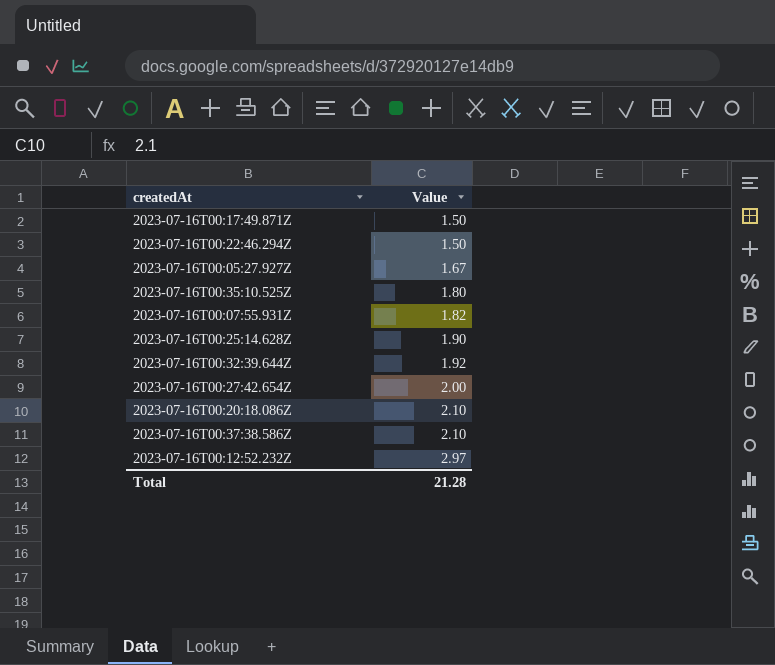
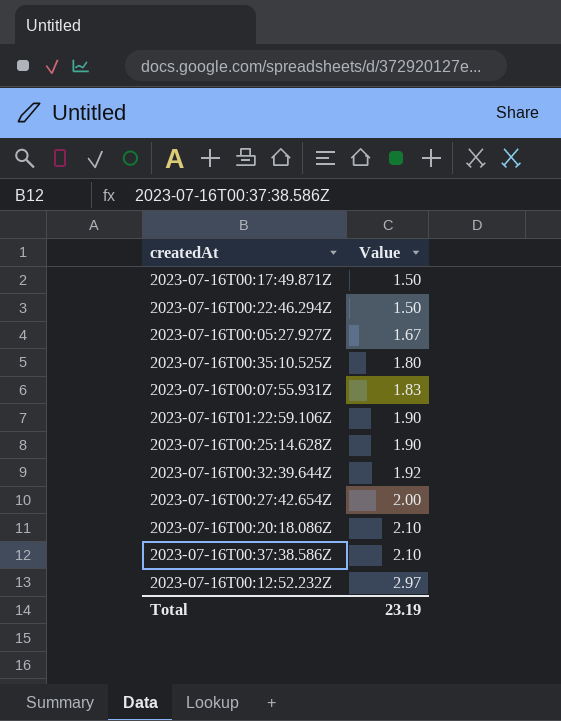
2023-07-16T00:07:55.931Z | Value: 1.82 -> 1.83
row 2023-07-16T01:22:59.106Z: none -> 1.90
Total | Value: 21.28 -> 23.19

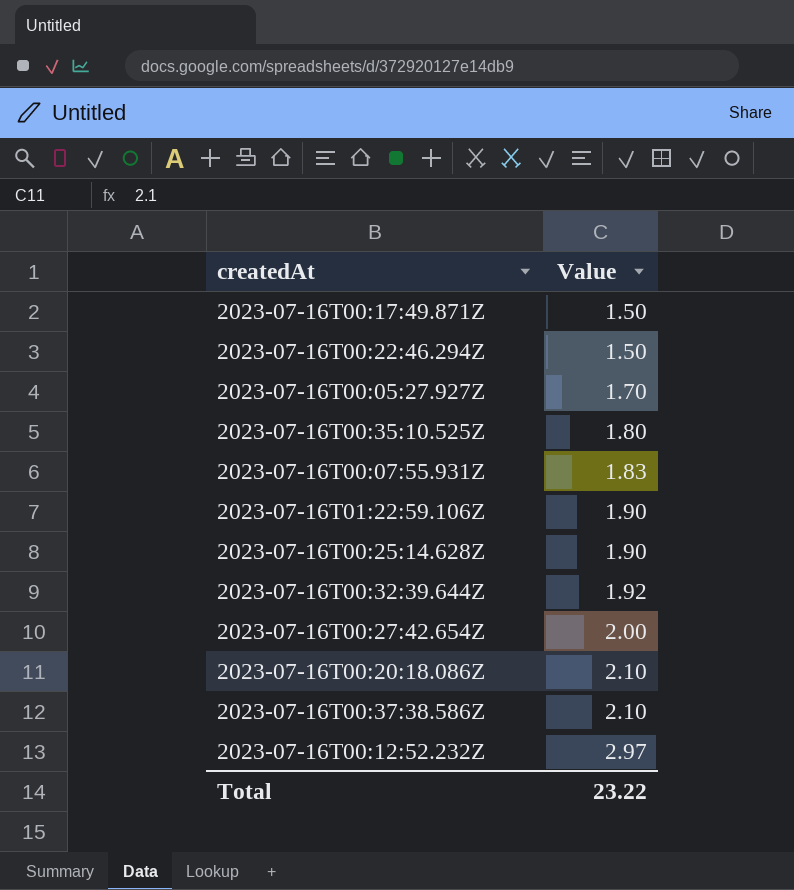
2023-07-16T00:05:27.927Z | Value: 1.67 -> 1.70
Total | Value: 23.19 -> 23.22

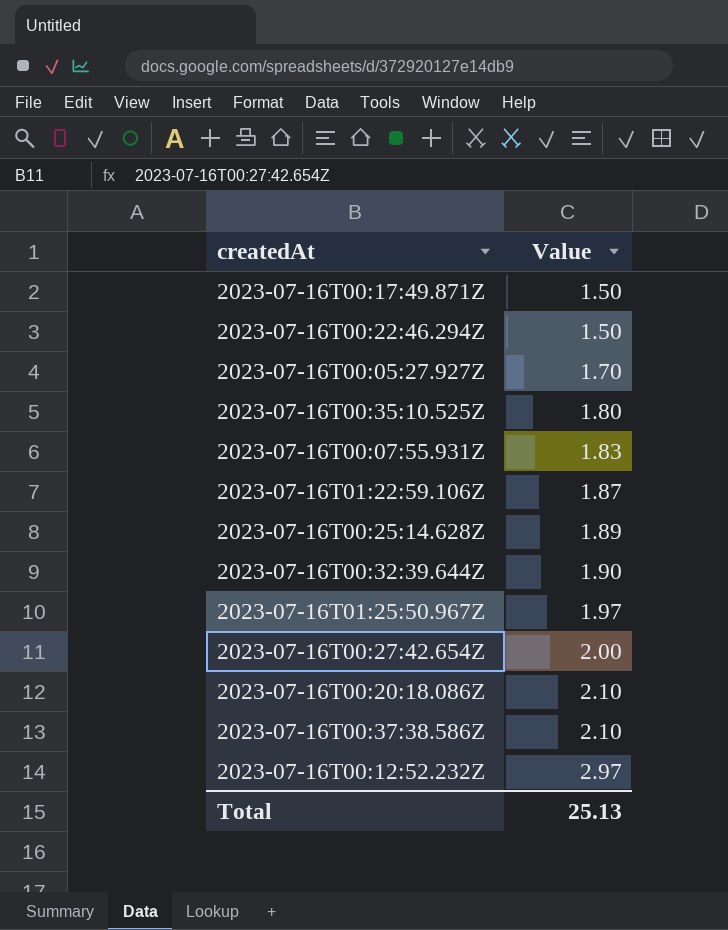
2023-07-16T01:22:59.106Z | Value: 1.90 -> 1.87
2023-07-16T00:25:14.628Z | Value: 1.90 -> 1.89
2023-07-16T00:32:39.644Z | Value: 1.92 -> 1.90
row 2023-07-16T01:25:50.967Z: none -> 1.97
Total | Value: 23.22 -> 25.13

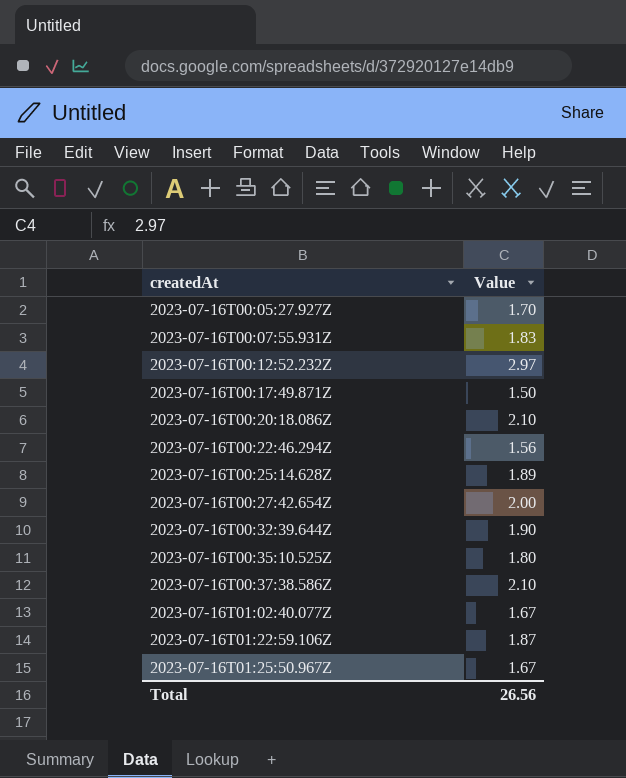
row order: Value ascending -> createdAt ascending
2023-07-16T00:22:46.294Z | Value: 1.50 -> 1.56
row 2023-07-16T01:02:40.077Z: none -> 1.67
2023-07-16T01:25:50.967Z | Value: 1.97 -> 1.67
Total | Value: 25.13 -> 26.56

